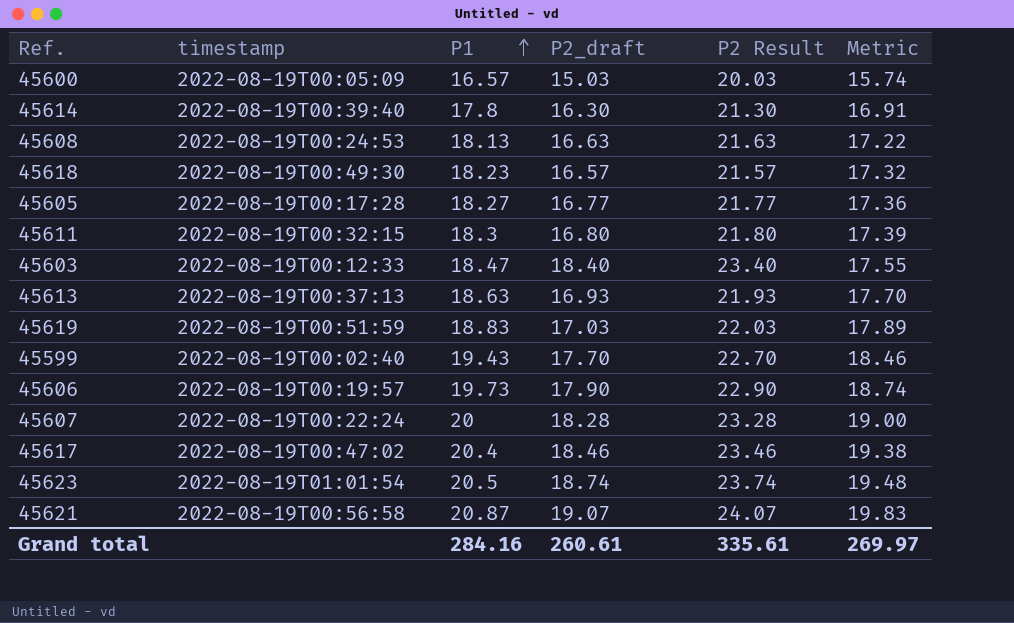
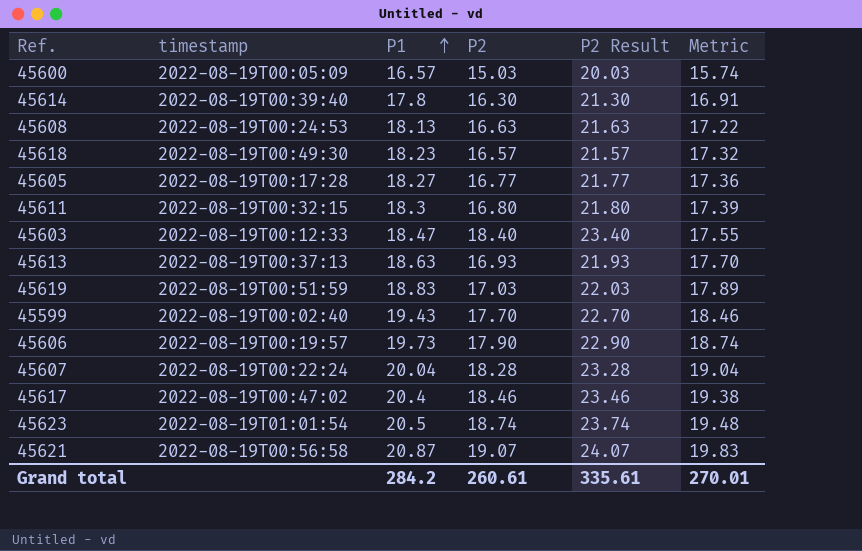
column name: P2_draft -> P2
45607 | P1: 20 -> 20.04
45607 | Metric: 19.00 -> 19.04
Grand total | P1: 284.16 -> 284.2
Grand total | Metric: 269.97 -> 270.01

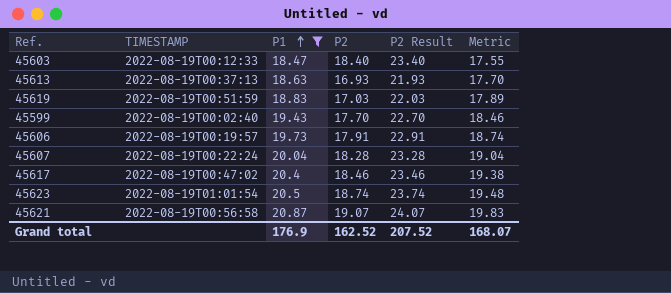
filter: none -> P1 >= 18.47
column name: timestamp -> TIMESTAMP
45606 | P2: 17.90 -> 17.91
45606 | P2 Result: 22.90 -> 22.91
Grand total | P1: 284.2 -> 176.9
Grand total | P2: 260.61 -> 162.52
Grand total | P2 Result: 335.61 -> 207.52
Grand total | Metric: 270.01 -> 168.07

